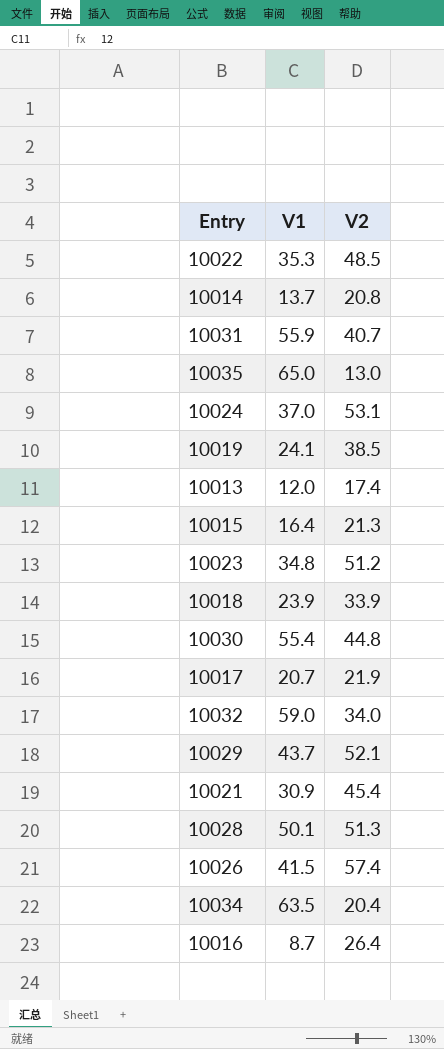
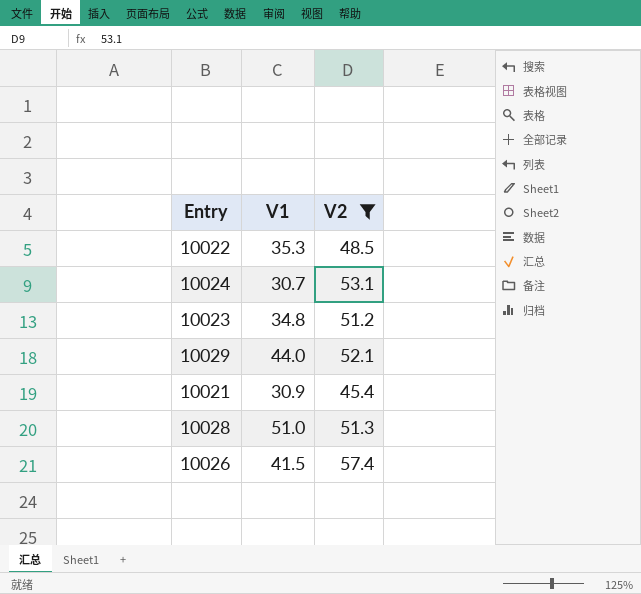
filter: none -> V2 >= 45.4
10024 | V1: 37.0 -> 30.7
10029 | V1: 43.7 -> 44.0
10028 | V1: 50.1 -> 51.0

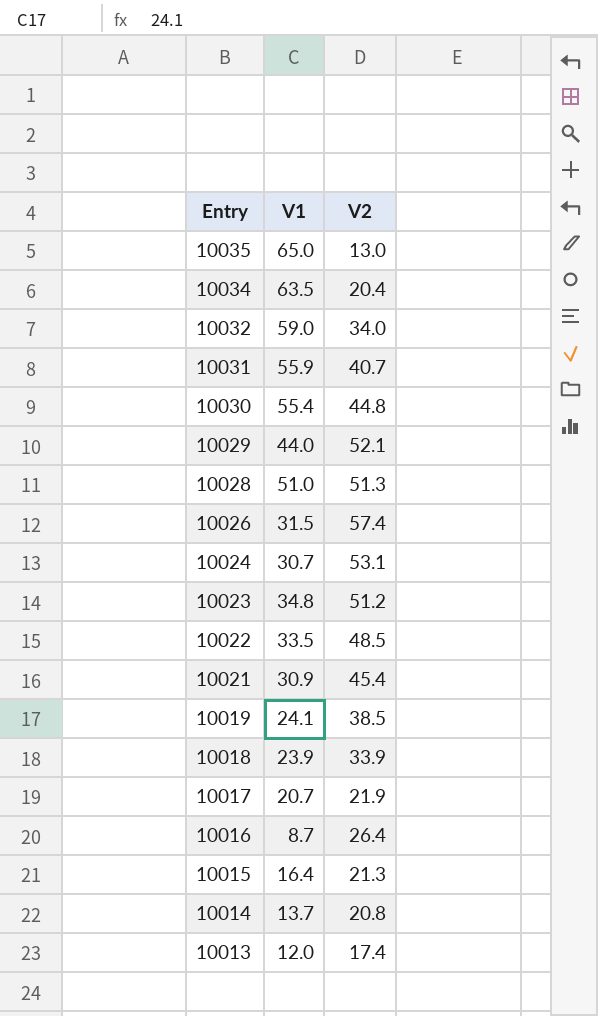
filter: V2 >= 45.4 -> none
row order: none -> Entry descending
10026 | V1: 41.5 -> 31.5
10022 | V1: 35.3 -> 33.5

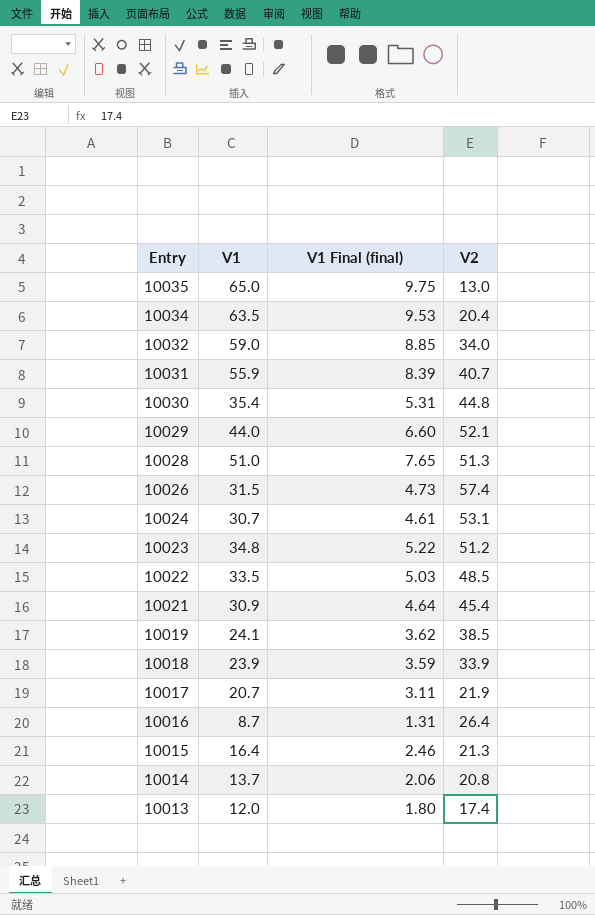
column V1 Final (final) | formula: none -> [V1] * 0.15
10030 | V1: 55.4 -> 35.4

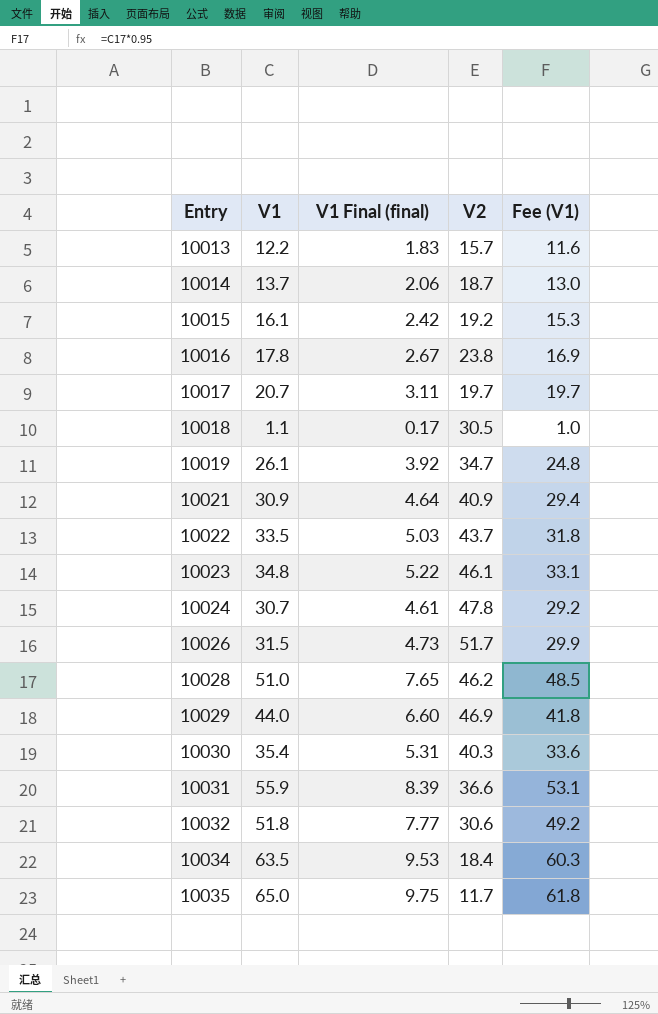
row order: Entry descending -> Entry ascending
column Fee (V1) | formula: none -> [V1] * 0.95
10013 | V1: 12.0 -> 12.2
10013 | V1 Final (final): 1.80 -> 1.83
10013 | V2: 17.4 -> 15.7
10014 | V2: 20.8 -> 18.7
10015 | V1: 16.4 -> 16.1
10015 | V1 Final (final): 2.46 -> 2.42
10015 | V2: 21.3 -> 19.2
10016 | V1: 8.7 -> 17.8
10016 | V1 Final (final): 1.31 -> 2.67
10016 | V2: 26.4 -> 23.8
10017 | V2: 21.9 -> 19.7
10018 | V1: 23.9 -> 1.1
10018 | V1 Final (final): 3.59 -> 0.17
10018 | V2: 33.9 -> 30.5
10019 | V1: 24.1 -> 26.1
10019 | V1 Final (final): 3.62 -> 3.92
10019 | V2: 38.5 -> 34.7
10021 | V2: 45.4 -> 40.9
10022 | V2: 48.5 -> 43.7
10023 | V2: 51.2 -> 46.1
10024 | V2: 53.1 -> 47.8
10026 | V2: 57.4 -> 51.7
10028 | V2: 51.3 -> 46.2
10029 | V2: 52.1 -> 46.9
10030 | V2: 44.8 -> 40.3
10031 | V2: 40.7 -> 36.6
10032 | V1: 59.0 -> 51.8
10032 | V1 Final (final): 8.85 -> 7.77
10032 | V2: 34.0 -> 30.6
10034 | V2: 20.4 -> 18.4
10035 | V2: 13.0 -> 11.7

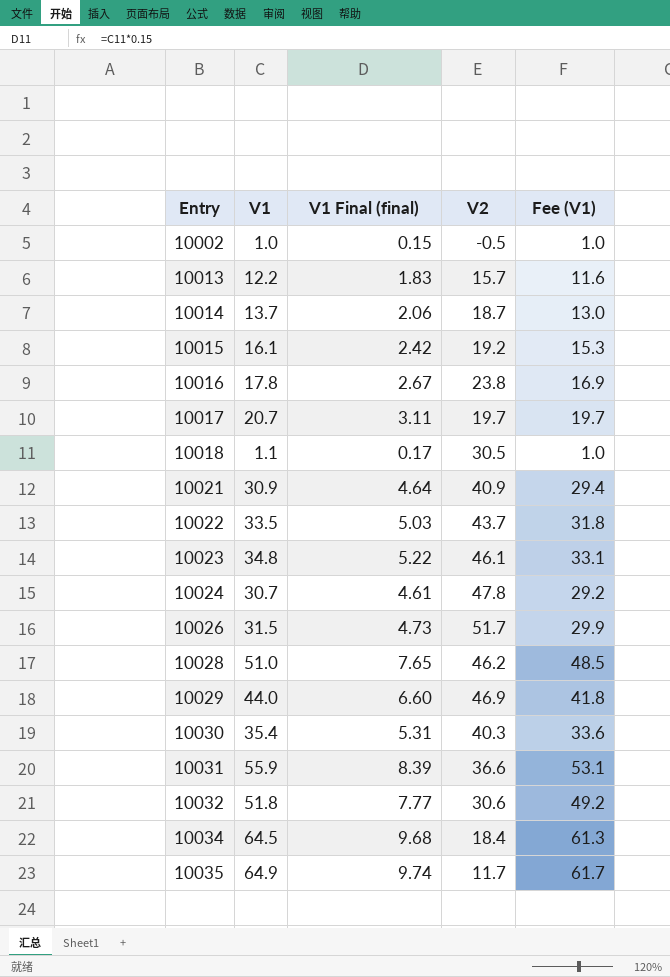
row 10019: 26.1 | 3.92 | 34.7 | 24.8 -> none
row 10002: none -> 1.0 | 0.15 | -0.5 | 1.0
10034 | V1: 63.5 -> 64.5
10034 | V1 Final (final): 9.53 -> 9.68
10034 | Fee (V1): 60.3 -> 61.3
10035 | V1: 65.0 -> 64.9
10035 | V1 Final (final): 9.75 -> 9.74
10035 | Fee (V1): 61.8 -> 61.7

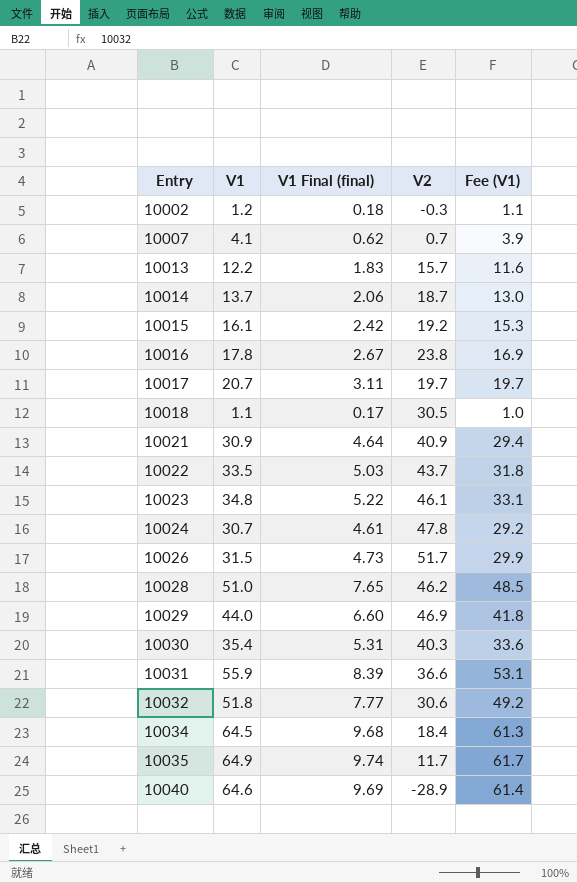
10002 | V1: 1.0 -> 1.2
10002 | V1 Final (final): 0.15 -> 0.18
10002 | V2: -0.5 -> -0.3
10002 | Fee (V1): 1.0 -> 1.1
row 10007: none -> 4.1 | 0.62 | 0.7 | 3.9
row 10040: none -> 64.6 | 9.69 | -28.9 | 61.4

